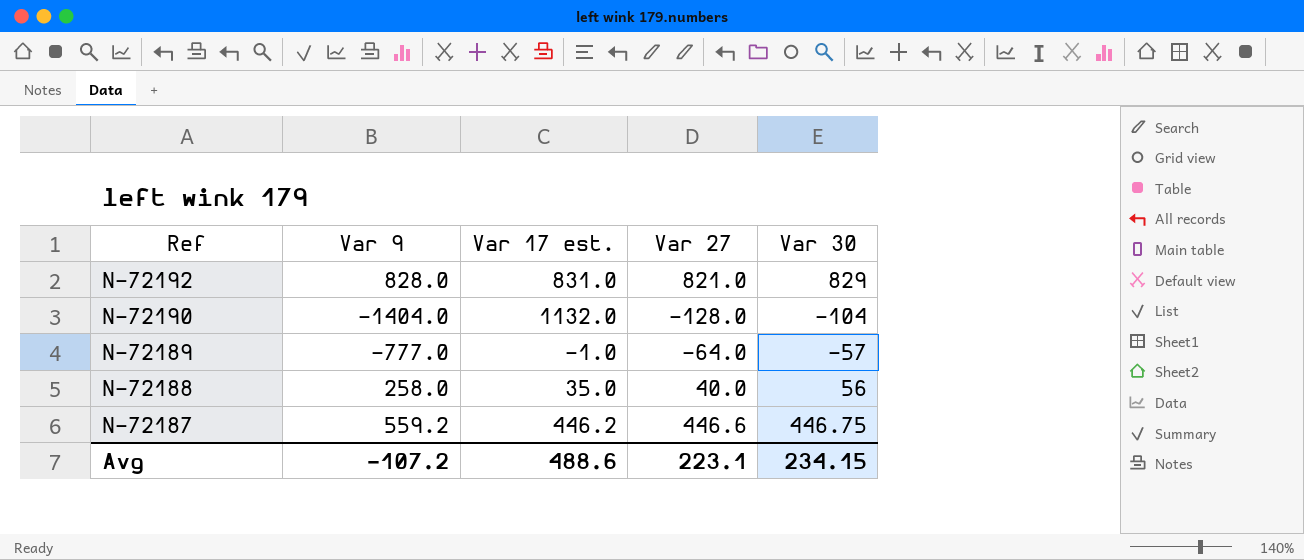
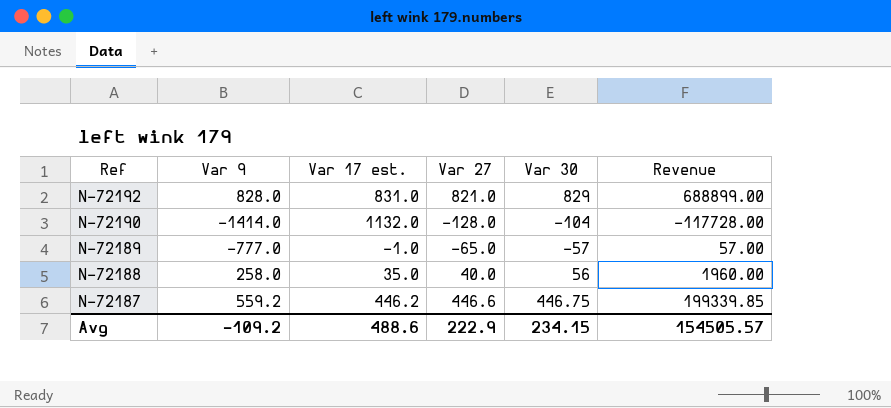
column Revenue | formula: none -> [Var 17 est.] * [Var 30]
N-72190 | Var 9: -1404.0 -> -1414.0
N-72189 | Var 27: -64.0 -> -65.0
Avg | Var 9: -107.2 -> -109.2
Avg | Var 27: 223.1 -> 222.9

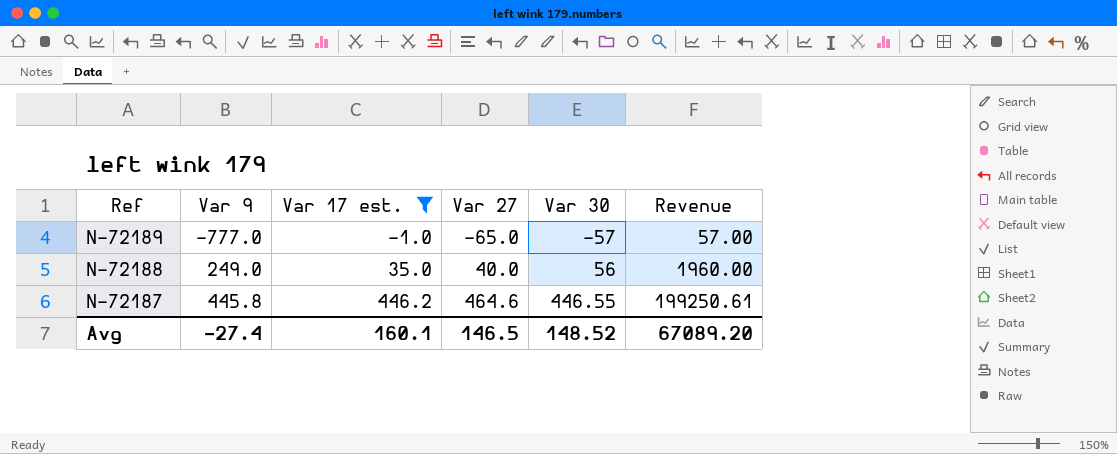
filter: none -> Var 17 est. <= 446.2
N-72188 | Var 9: 258.0 -> 249.0
N-72187 | Var 9: 559.2 -> 445.8
N-72187 | Var 27: 446.6 -> 464.6
N-72187 | Var 30: 446.75 -> 446.55
N-72187 | Revenue: 199339.85 -> 199250.61
Avg | Var 9: -109.2 -> -27.4
Avg | Var 17 est.: 488.6 -> 160.1
Avg | Var 27: 222.9 -> 146.5
Avg | Var 30: 234.15 -> 148.52
Avg | Revenue: 154505.57 -> 67089.20

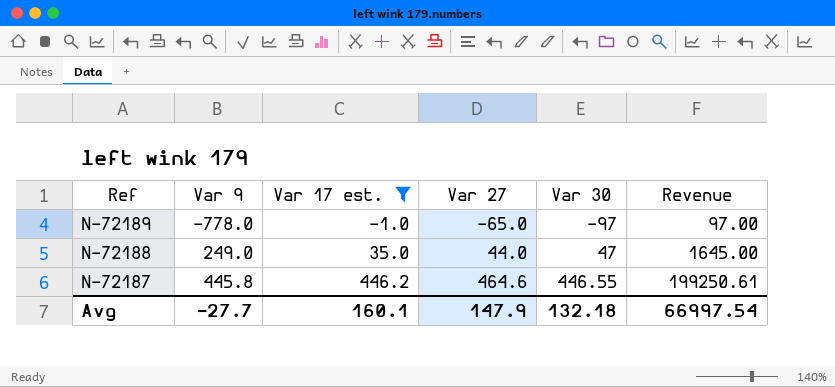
N-72189 | Var 9: -777.0 -> -778.0
N-72189 | Var 30: -57 -> -97
N-72189 | Revenue: 57.00 -> 97.00
N-72188 | Var 27: 40.0 -> 44.0
N-72188 | Var 30: 56 -> 47
N-72188 | Revenue: 1960.00 -> 1645.00
Avg | Var 9: -27.4 -> -27.7
Avg | Var 27: 146.5 -> 147.9
Avg | Var 30: 148.52 -> 132.18
Avg | Revenue: 67089.20 -> 66997.54

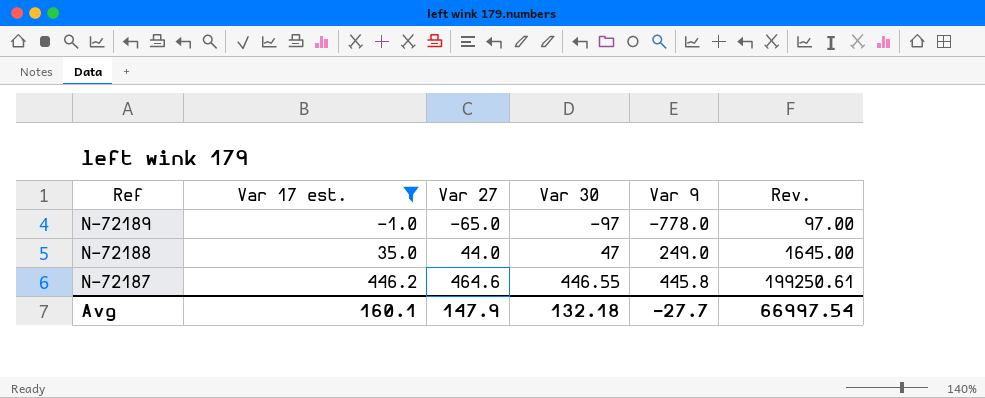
column Var 9 | position: 2 -> 5
column name: Revenue -> Rev.

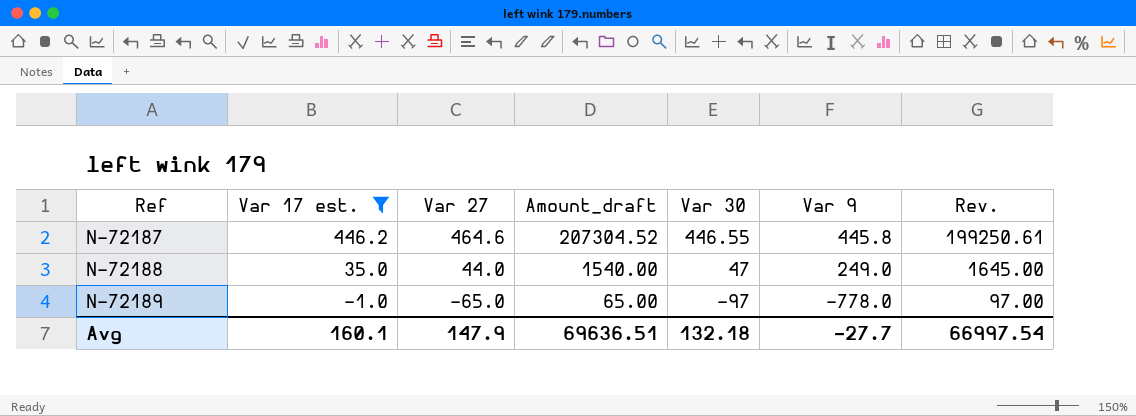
row order: Ref descending -> Ref ascending
column Amount_draft | formula: none -> [Var 17 est.] * [Var 27]

